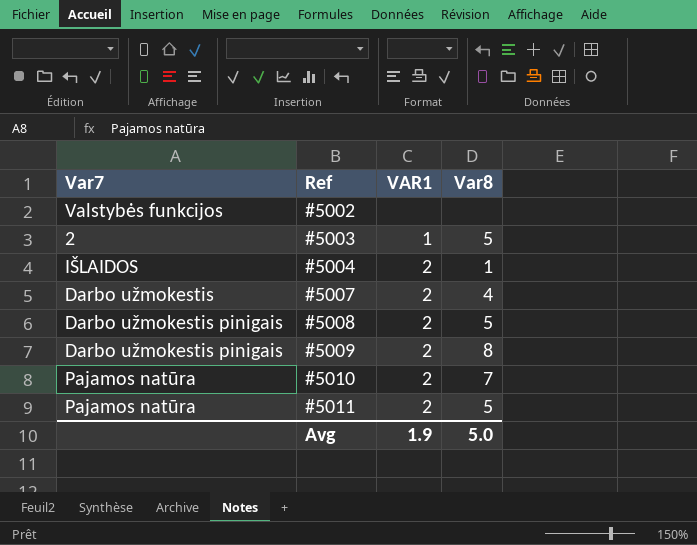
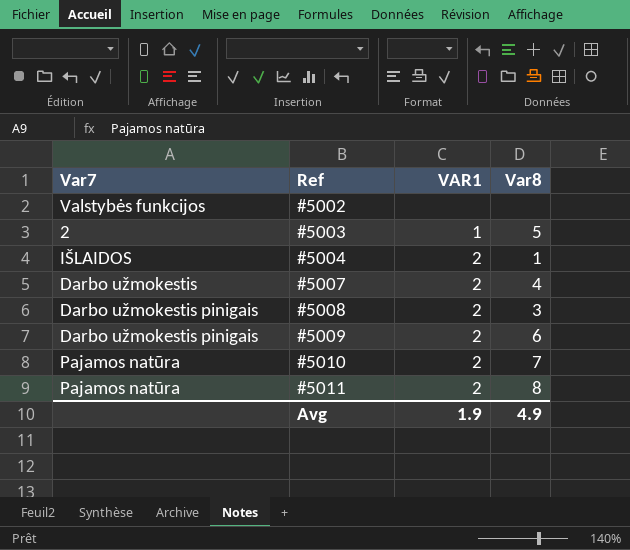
#5008 | Var8: 5 -> 3
#5009 | Var8: 8 -> 6
#5011 | Var8: 5 -> 8
Avg | Var8: 5.0 -> 4.9

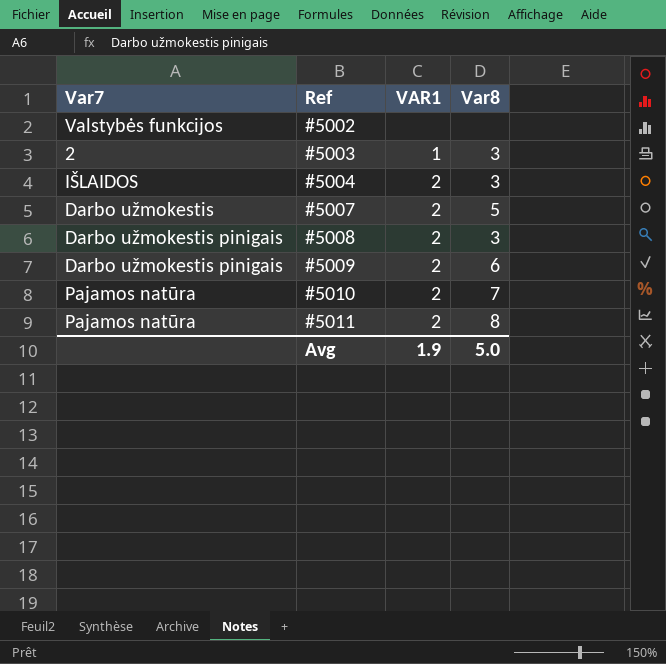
#5003 | Var8: 5 -> 3
#5004 | Var8: 1 -> 3
#5007 | Var8: 4 -> 5
Avg | Var8: 4.9 -> 5.0

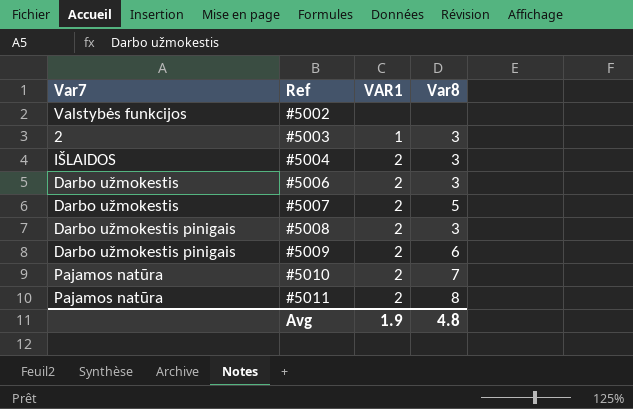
row #5006: none -> Darbo užmokestis | 2 | 3
Avg | Var8: 5.0 -> 4.8

